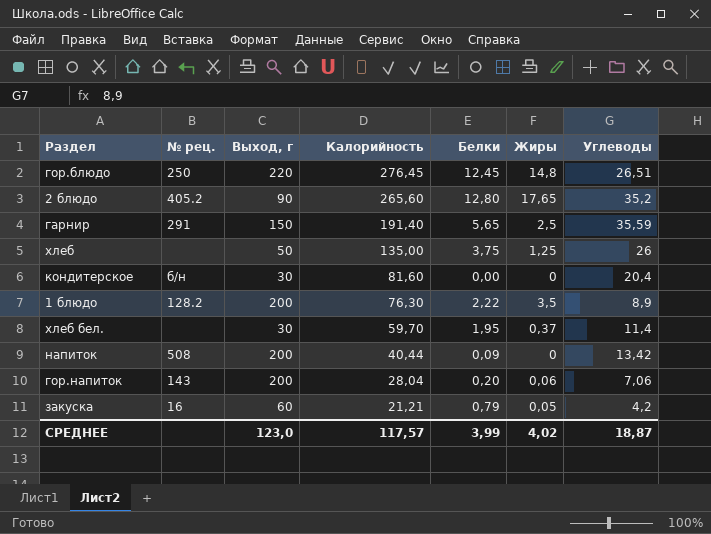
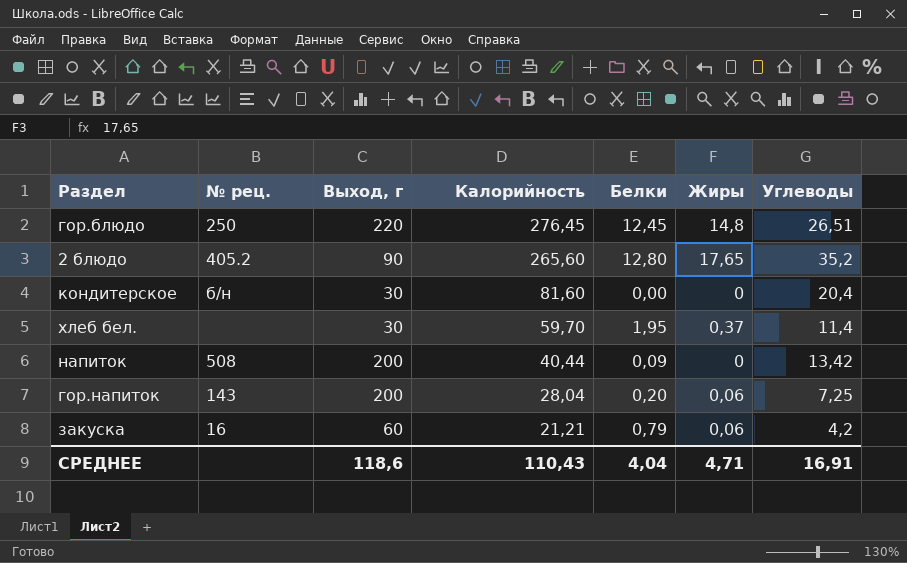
row гарнир: 291 | 150 | 191,40 | 5,65 | 2,5 | 35,59 -> none
row хлеб: none | 50 | 135,00 | 3,75 | 1,25 | 26 -> none
row 1 блюдо: 128.2 | 200 | 76,30 | 2,22 | 3,5 | 8,9 -> none
гор.напиток | Углеводы: 7,06 -> 7,25
закуска | Жиры: 0,05 -> 0,06
СРЕДНЕЕ | Выход, г: 123,0 -> 118,6
СРЕДНЕЕ | Калорийность: 117,57 -> 110,43
СРЕДНЕЕ | Белки: 3,99 -> 4,04
СРЕДНЕЕ | Жиры: 4,02 -> 4,71
СРЕДНЕЕ | Углеводы: 18,87 -> 16,91

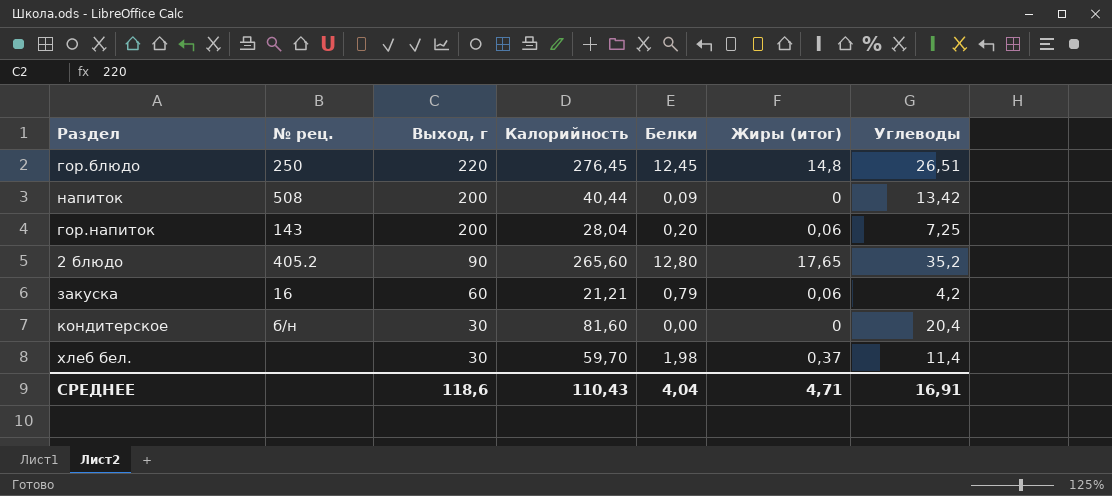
row order: Калорийность descending -> Выход, г descending
column name: Жиры -> Жиры (итог)
хлеб бел. | Белки: 1,95 -> 1,98

